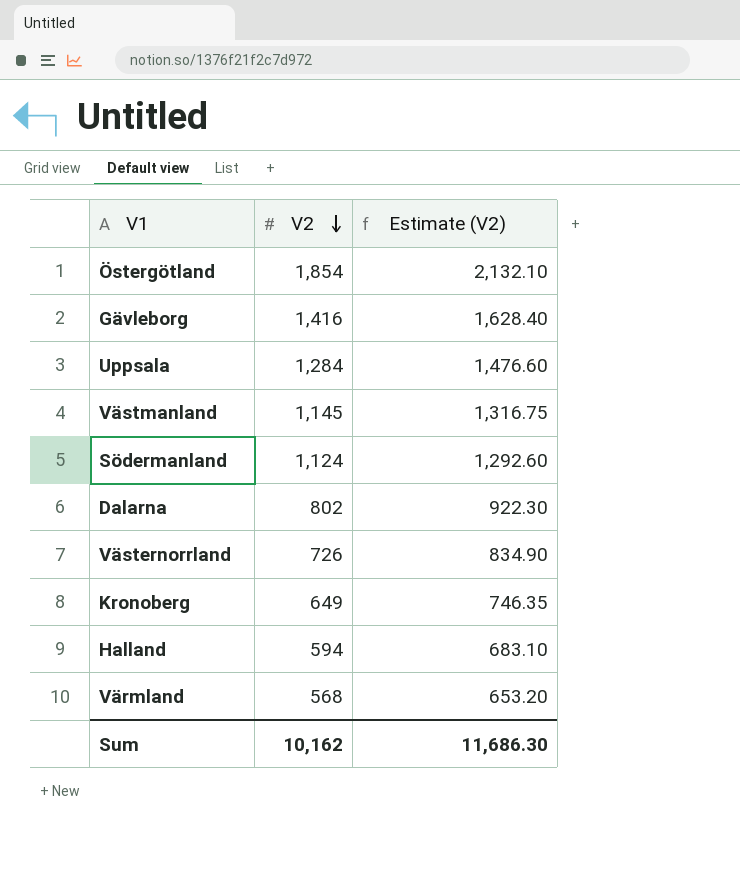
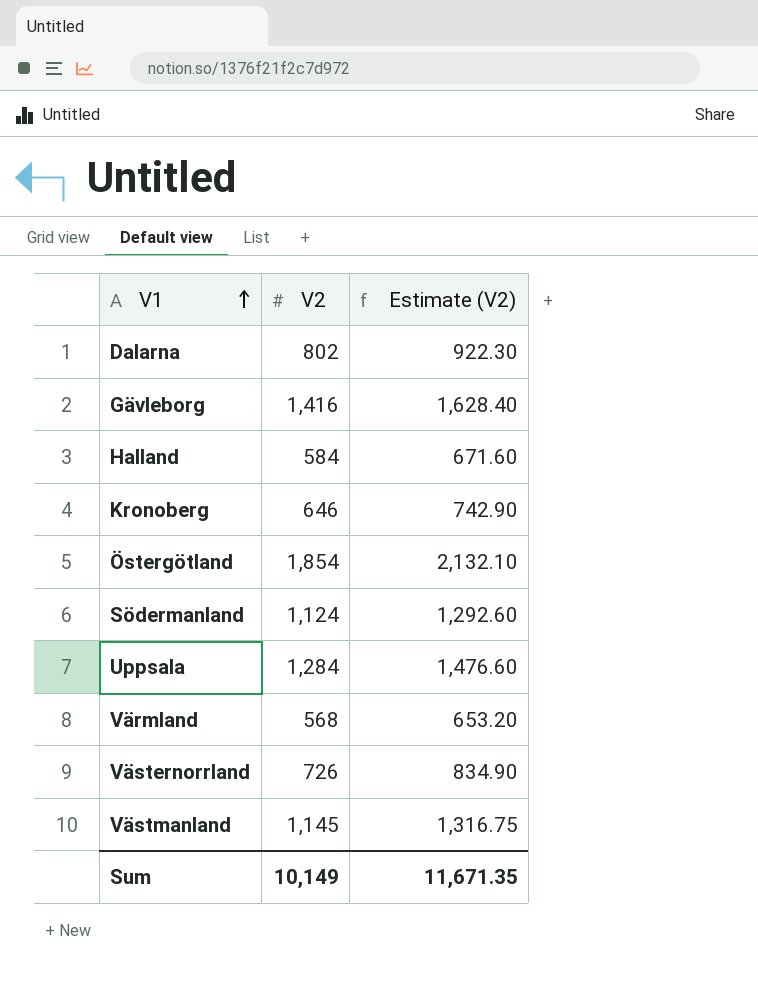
row order: V2 descending -> V1 ascending
Halland | V2: 594 -> 584
Halland | Estimate (V2): 683.10 -> 671.60
Kronoberg | V2: 649 -> 646
Kronoberg | Estimate (V2): 746.35 -> 742.90
Sum | V2: 10,162 -> 10,149
Sum | Estimate (V2): 11,686.30 -> 11,671.35

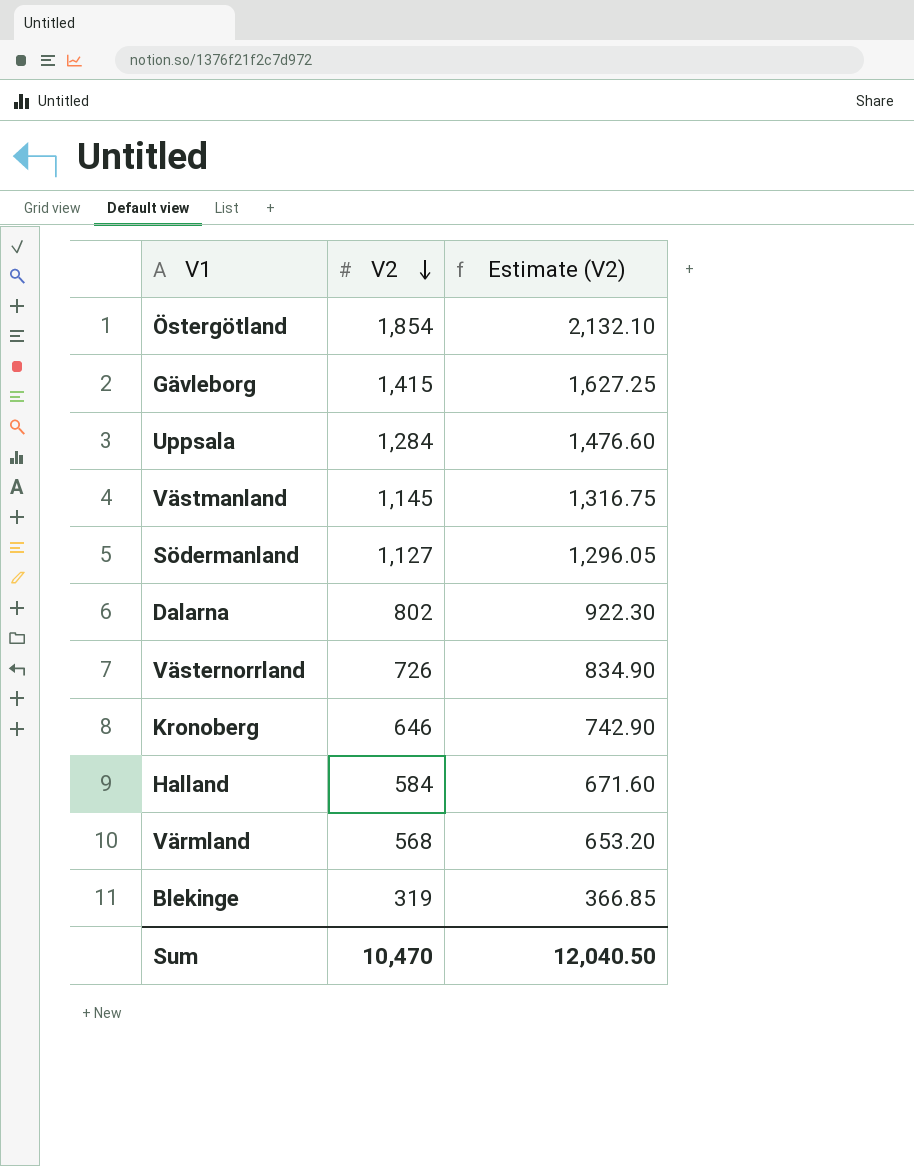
row order: V1 ascending -> V2 descending
Gävleborg | V2: 1,416 -> 1,415
Gävleborg | Estimate (V2): 1,628.40 -> 1,627.25
Södermanland | V2: 1,124 -> 1,127
Södermanland | Estimate (V2): 1,292.60 -> 1,296.05
row Blekinge: none -> 319 | 366.85
Sum | V2: 10,149 -> 10,470
Sum | Estimate (V2): 11,671.35 -> 12,040.50

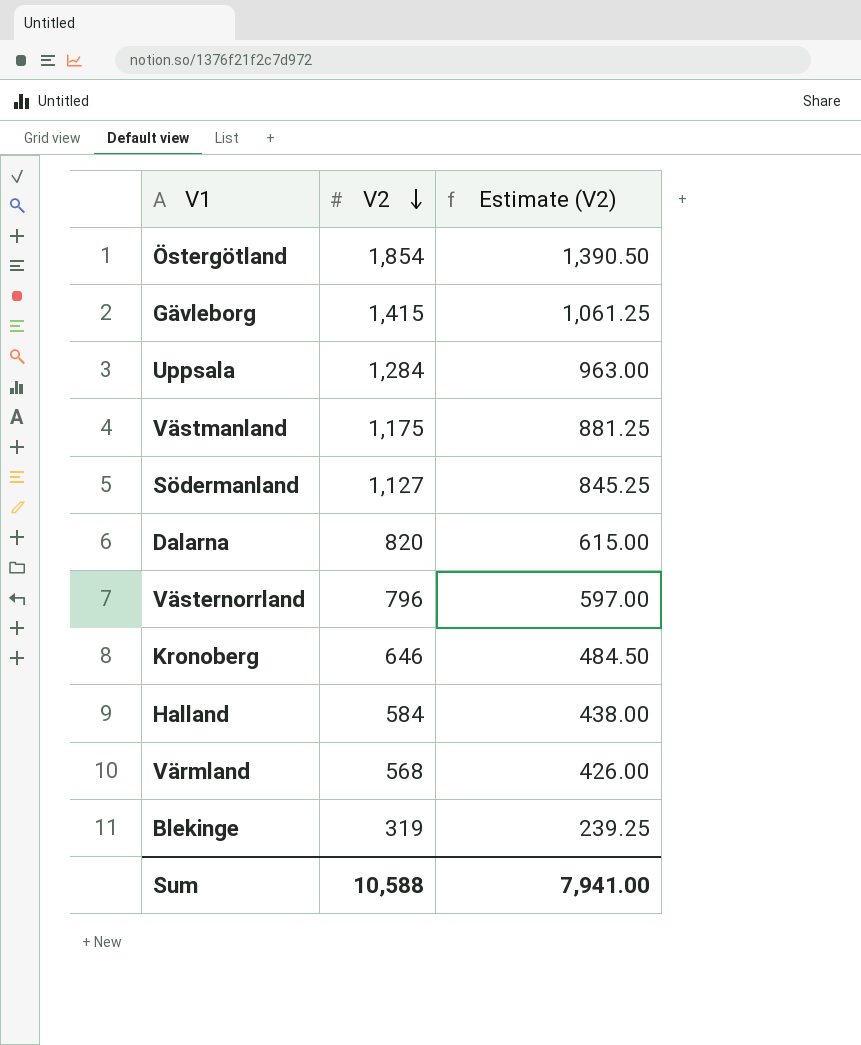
column Estimate (V2) | formula: [V2] * 1.15 -> [V2] * 0.75
Västmanland | V2: 1,145 -> 1,175
Dalarna | V2: 802 -> 820
Västernorrland | V2: 726 -> 796
Sum | V2: 10,470 -> 10,588
Sum | Estimate (V2): 12,040.50 -> 7,941.00

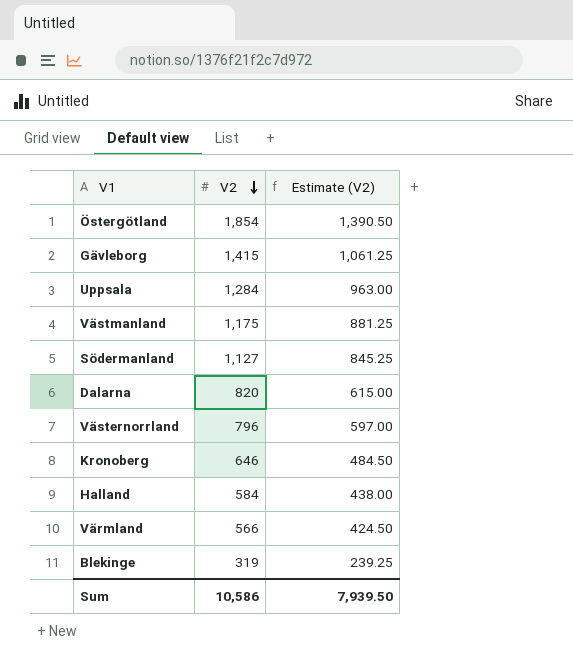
Värmland | V2: 568 -> 566
Värmland | Estimate (V2): 426.00 -> 424.50
Sum | V2: 10,588 -> 10,586
Sum | Estimate (V2): 7,941.00 -> 7,939.50

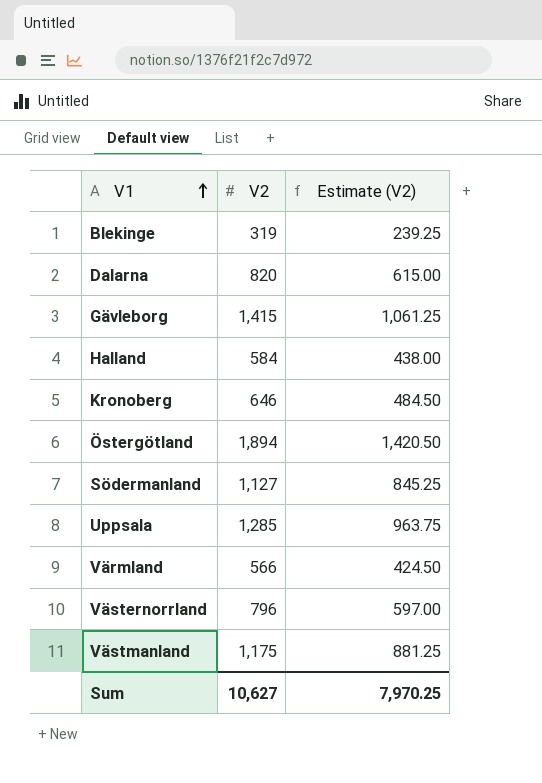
row order: V2 descending -> V1 ascending
Östergötland | V2: 1,854 -> 1,894
Östergötland | Estimate (V2): 1,390.50 -> 1,420.50
Uppsala | V2: 1,284 -> 1,285
Uppsala | Estimate (V2): 963.00 -> 963.75
Sum | V2: 10,586 -> 10,627
Sum | Estimate (V2): 7,939.50 -> 7,970.25

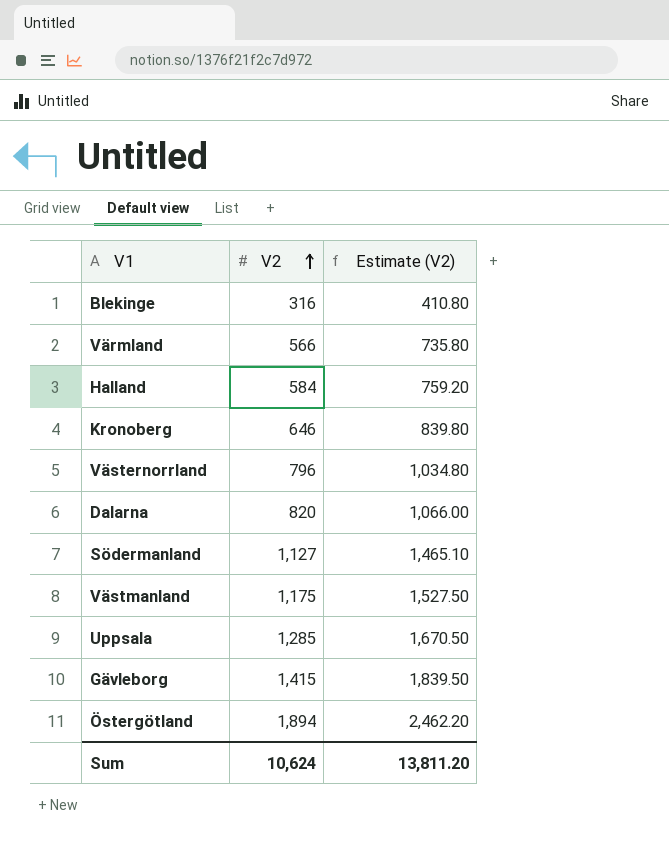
row order: V1 ascending -> V2 ascending
column Estimate (V2) | formula: [V2] * 0.75 -> [V2] * 1.3
Blekinge | V2: 319 -> 316
Sum | V2: 10,627 -> 10,624
Sum | Estimate (V2): 7,970.25 -> 13,811.20

